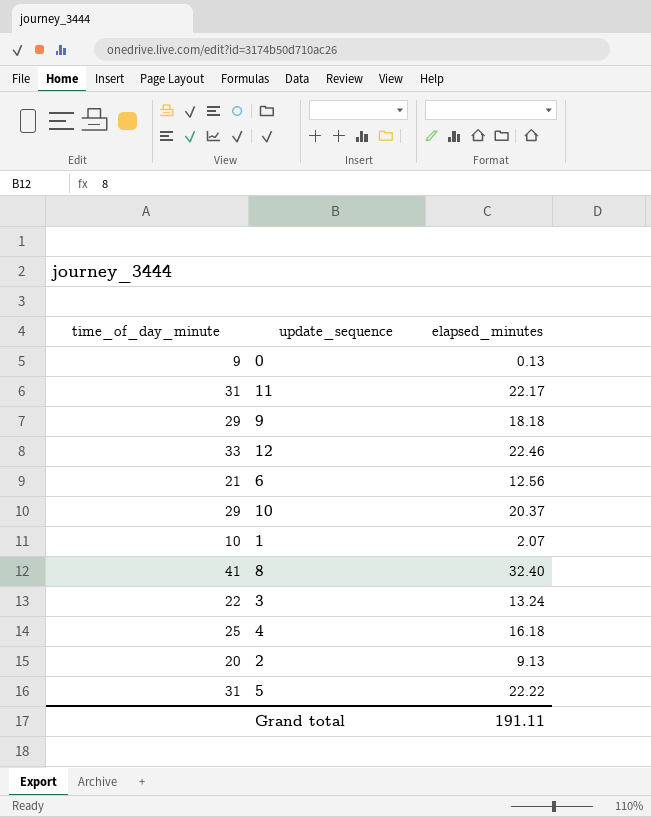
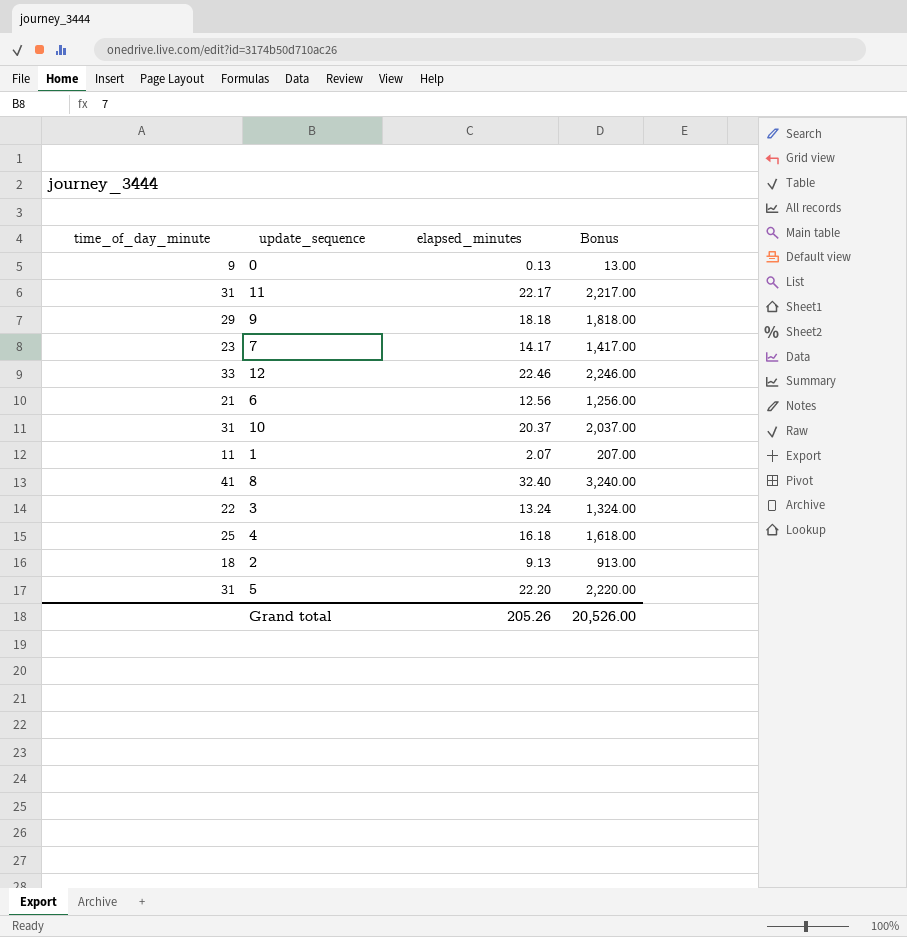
column Bonus | formula: none -> [elapsed_minutes] * 100
row 7: none -> 23 | 14.17 | 1,417.00
10 | time_of_day_minute: 29 -> 31
1 | time_of_day_minute: 10 -> 11
2 | time_of_day_minute: 20 -> 18
5 | elapsed_minutes: 22.22 -> 22.20
Grand total | elapsed_minutes: 191.11 -> 205.26

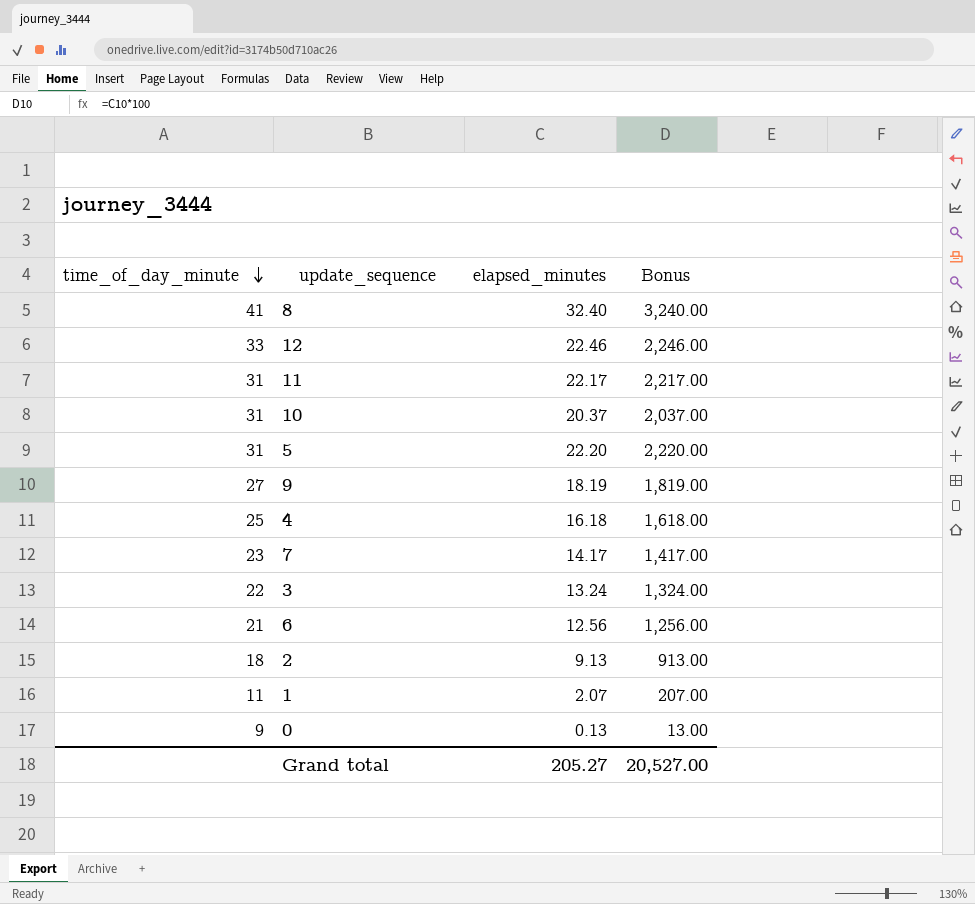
row order: none -> time_of_day_minute descending
9 | time_of_day_minute: 29 -> 27
9 | elapsed_minutes: 18.18 -> 18.19
9 | Bonus: 1,818.00 -> 1,819.00
Grand total | elapsed_minutes: 205.26 -> 205.27
Grand total | Bonus: 20,526.00 -> 20,527.00

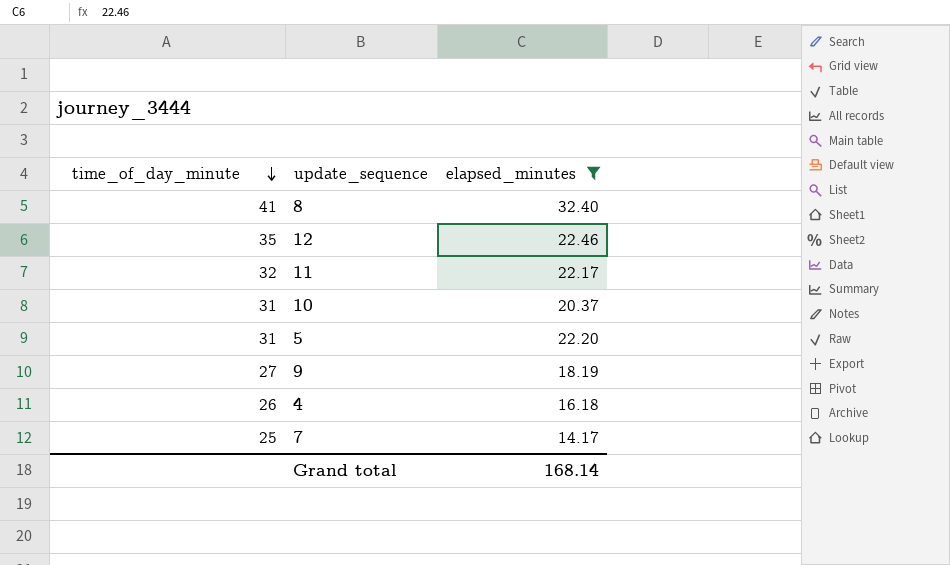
filter: none -> elapsed_minutes >= 14.17
column Bonus | formula: [elapsed_minutes] * 100 -> none
12 | time_of_day_minute: 33 -> 35
11 | time_of_day_minute: 31 -> 32
4 | time_of_day_minute: 25 -> 26
7 | time_of_day_minute: 23 -> 25
Grand total | elapsed_minutes: 205.27 -> 168.14

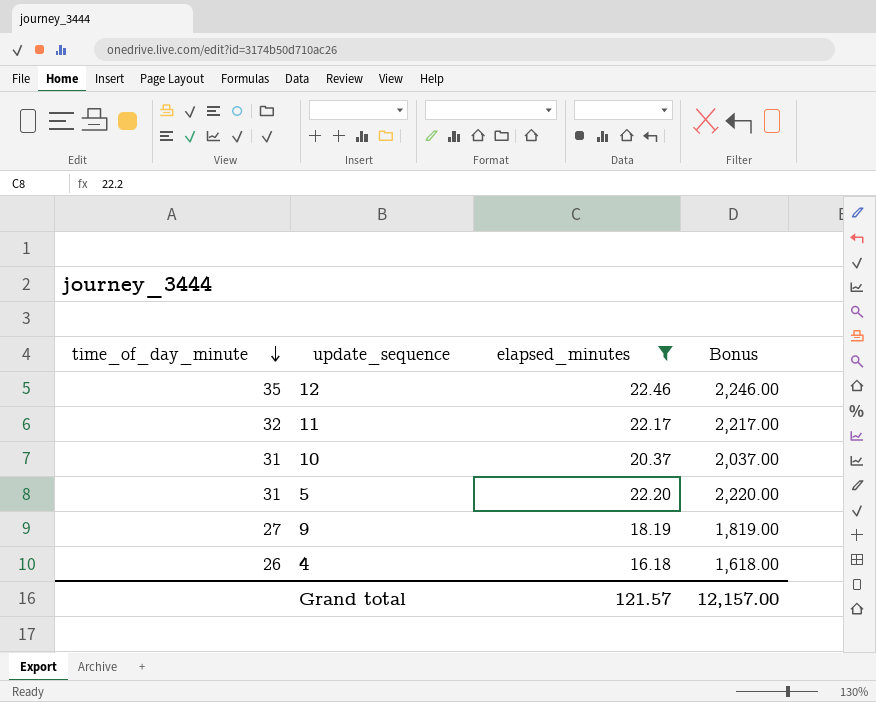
column Bonus | formula: none -> [elapsed_minutes] * 100
row 8: 41 | 32.40 -> none
row 7: 25 | 14.17 -> none
Grand total | elapsed_minutes: 168.14 -> 121.57

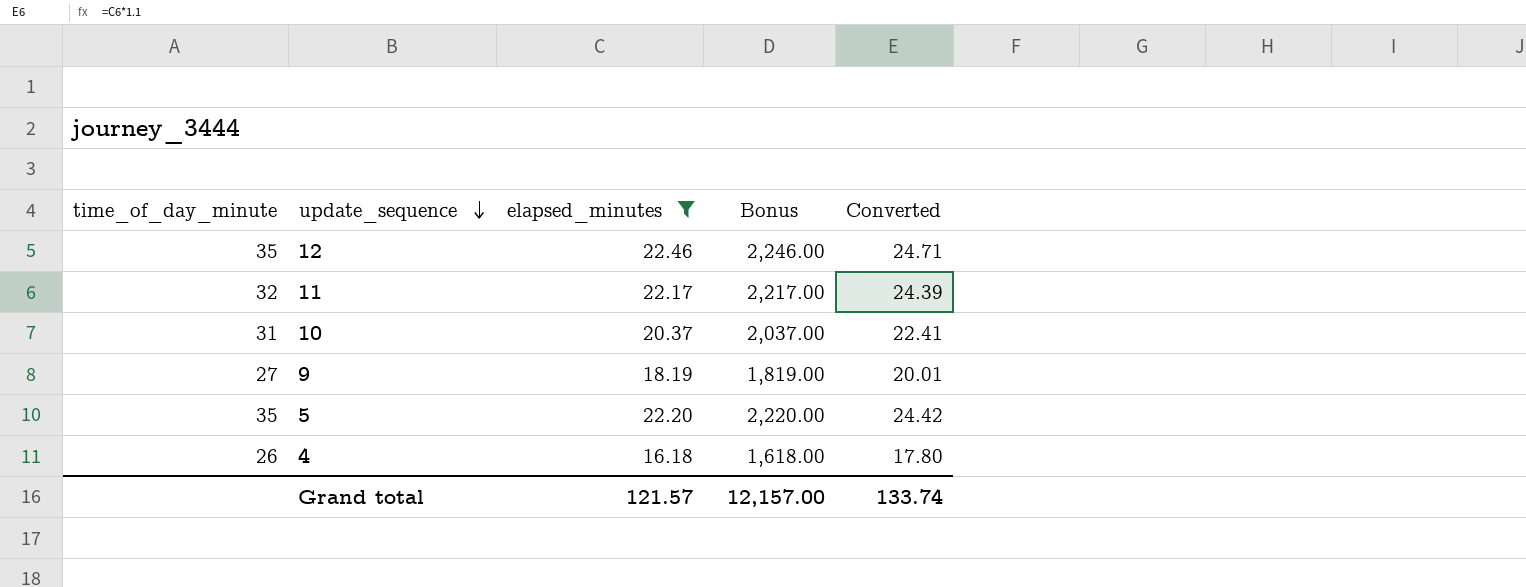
row order: time_of_day_minute descending -> update_sequence descending
column Converted | formula: none -> [elapsed_minutes] * 1.1
5 | time_of_day_minute: 31 -> 35

